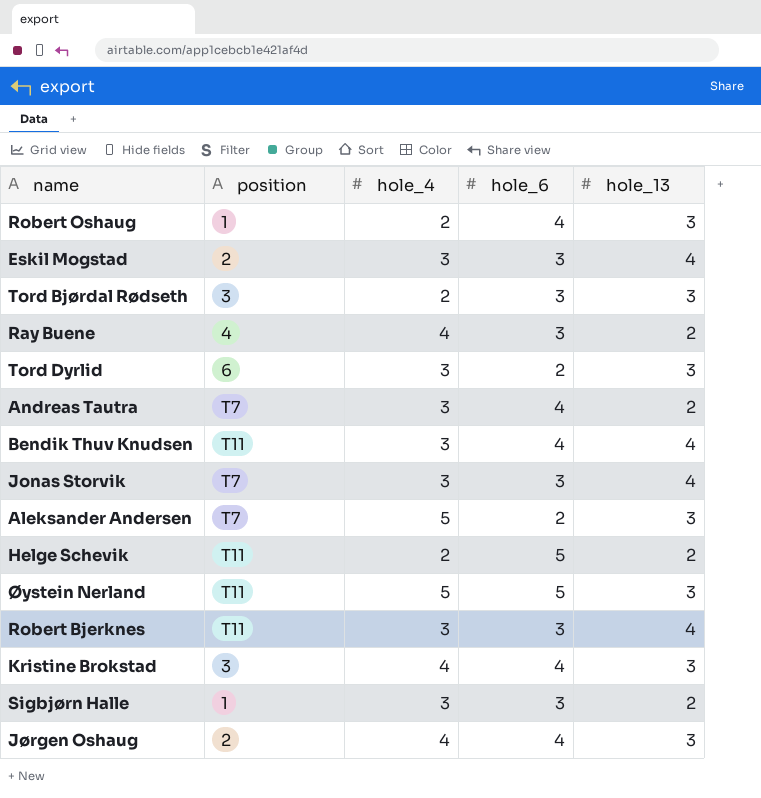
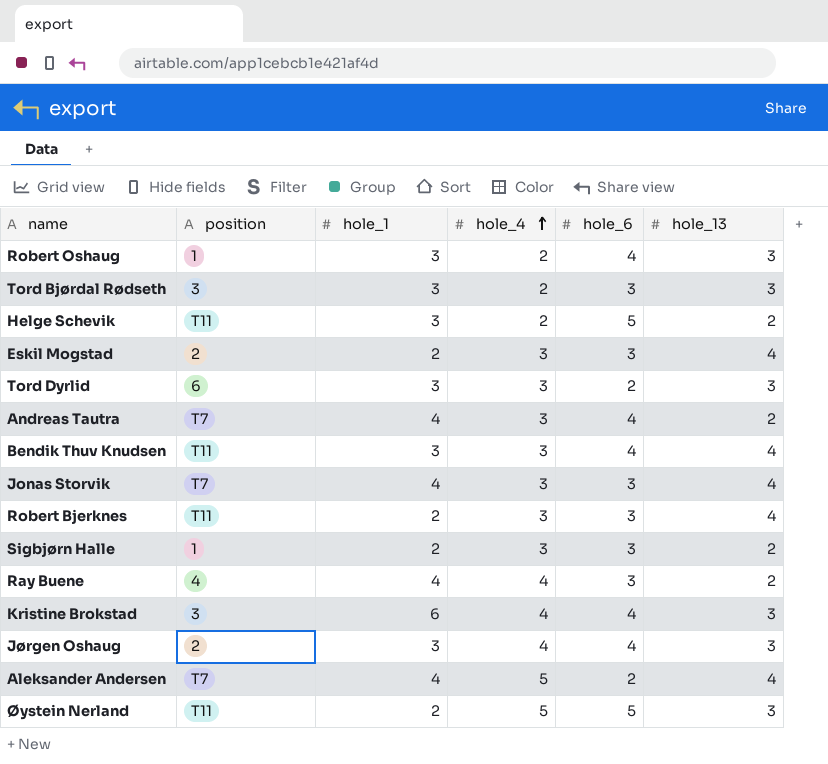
row order: none -> hole_4 ascending
column hole_1 | position: none -> 3
Aleksander Andersen | hole_13: 3 -> 4

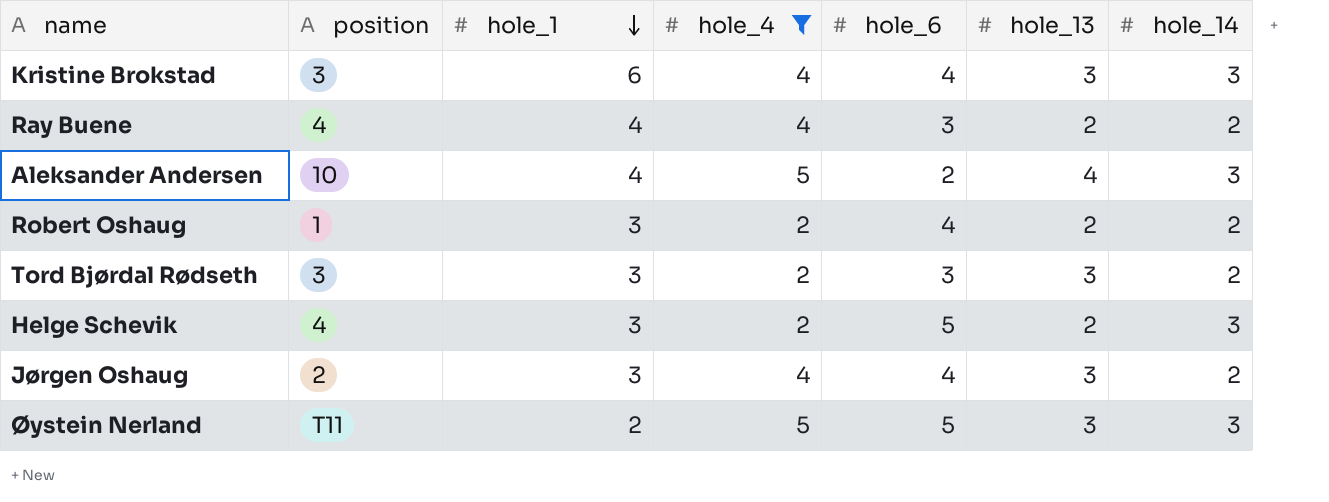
filter: none -> hole_4 != 3
row order: hole_4 ascending -> hole_1 descending
column hole_14 | position: none -> 7
Aleksander Andersen | position: T7 -> 10
Robert Oshaug | hole_13: 3 -> 2
Helge Schevik | position: T11 -> 4

